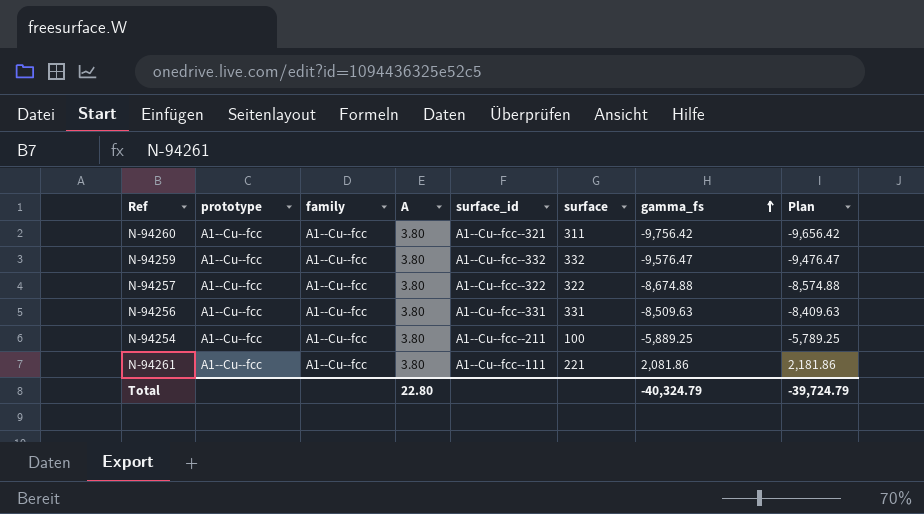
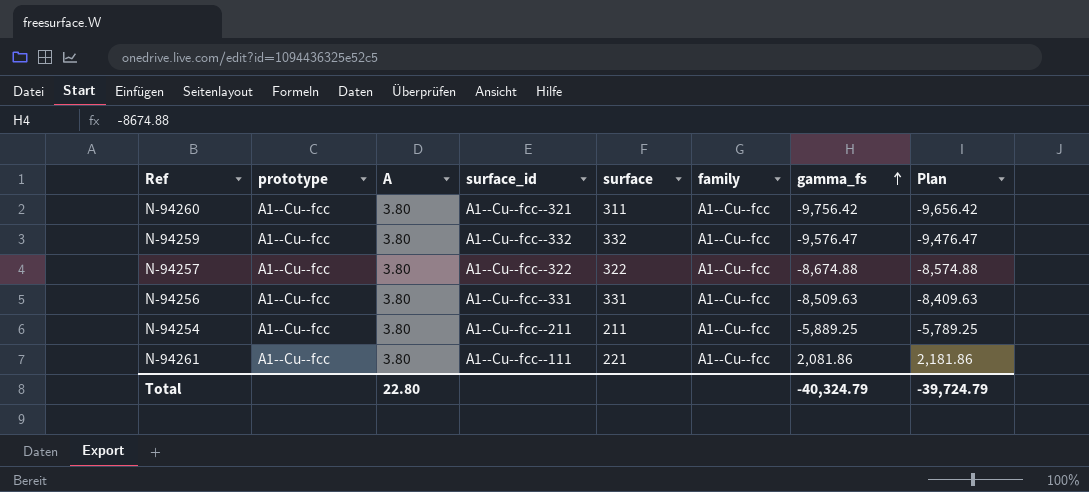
column family | position: 3 -> 6
N-94254 | surface: 100 -> 211

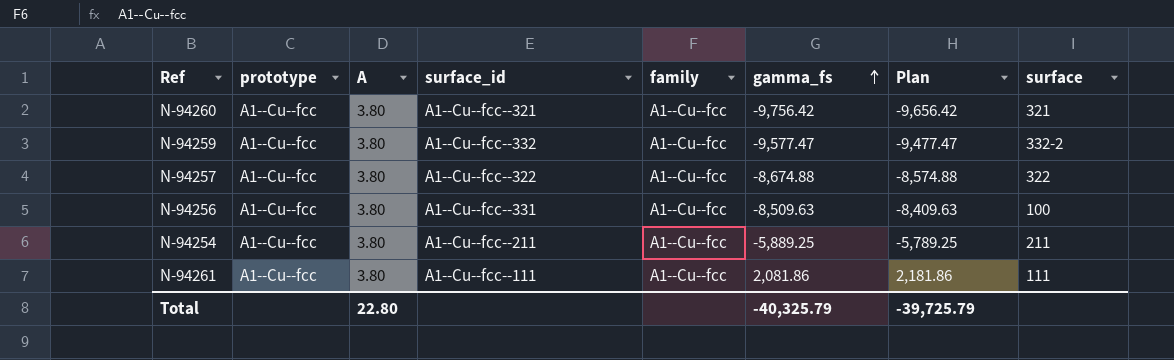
column surface | position: 5 -> 8
N-94260 | surface: 311 -> 321
N-94259 | gamma_fs: -9,576.47 -> -9,577.47
N-94259 | Plan: -9,476.47 -> -9,477.47
N-94259 | surface: 332 -> 332-2
N-94256 | surface: 331 -> 100
N-94261 | surface: 221 -> 111
Total | gamma_fs: -40,324.79 -> -40,325.79
Total | Plan: -39,724.79 -> -39,725.79

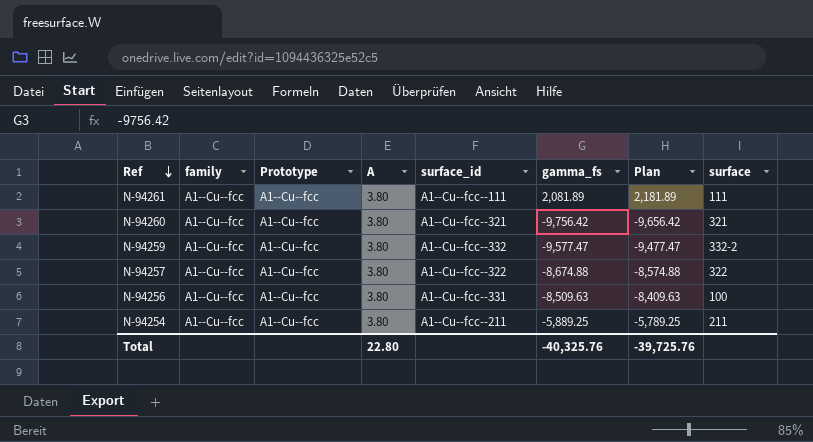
row order: gamma_fs ascending -> Ref descending
column family | position: 5 -> 2
column name: prototype -> Prototype
N-94261 | gamma_fs: 2,081.86 -> 2,081.89
N-94261 | Plan: 2,181.86 -> 2,181.89
Total | gamma_fs: -40,325.79 -> -40,325.76
Total | Plan: -39,725.79 -> -39,725.76

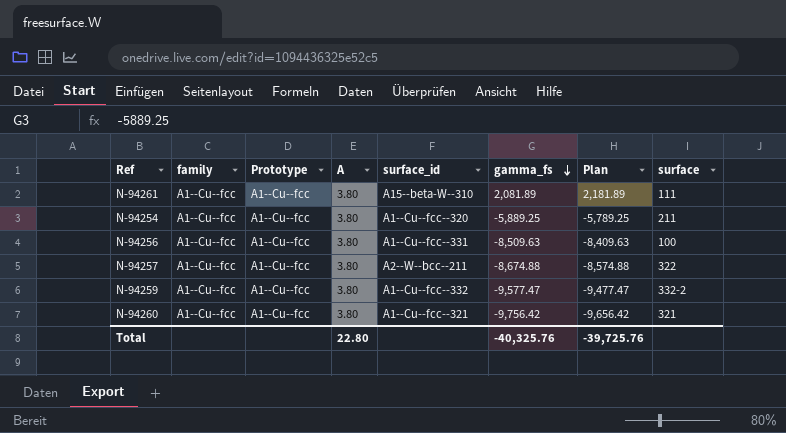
row order: Ref descending -> gamma_fs descending
N-94261 | surface_id: A1--Cu--fcc--111 -> A15--beta-W--310
N-94254 | surface_id: A1--Cu--fcc--211 -> A1--Cu--fcc--320
N-94257 | surface_id: A1--Cu--fcc--322 -> A2--W--bcc--211

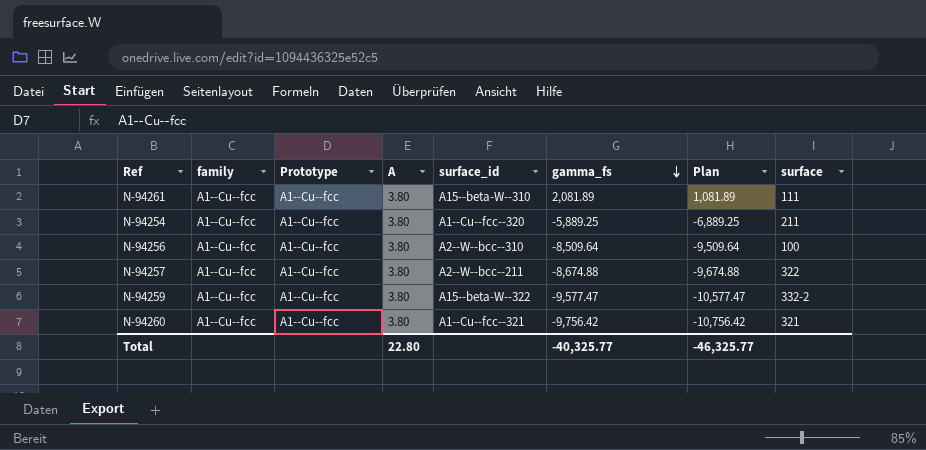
column Plan | formula: [gamma_fs] + 100 -> [gamma_fs] - 1000
N-94256 | surface_id: A1--Cu--fcc--331 -> A2--W--bcc--310
N-94256 | gamma_fs: -8,509.63 -> -8,509.64
N-94259 | surface_id: A1--Cu--fcc--332 -> A15--beta-W--322
Total | gamma_fs: -40,325.76 -> -40,325.77
Total | Plan: -39,725.76 -> -46,325.77

